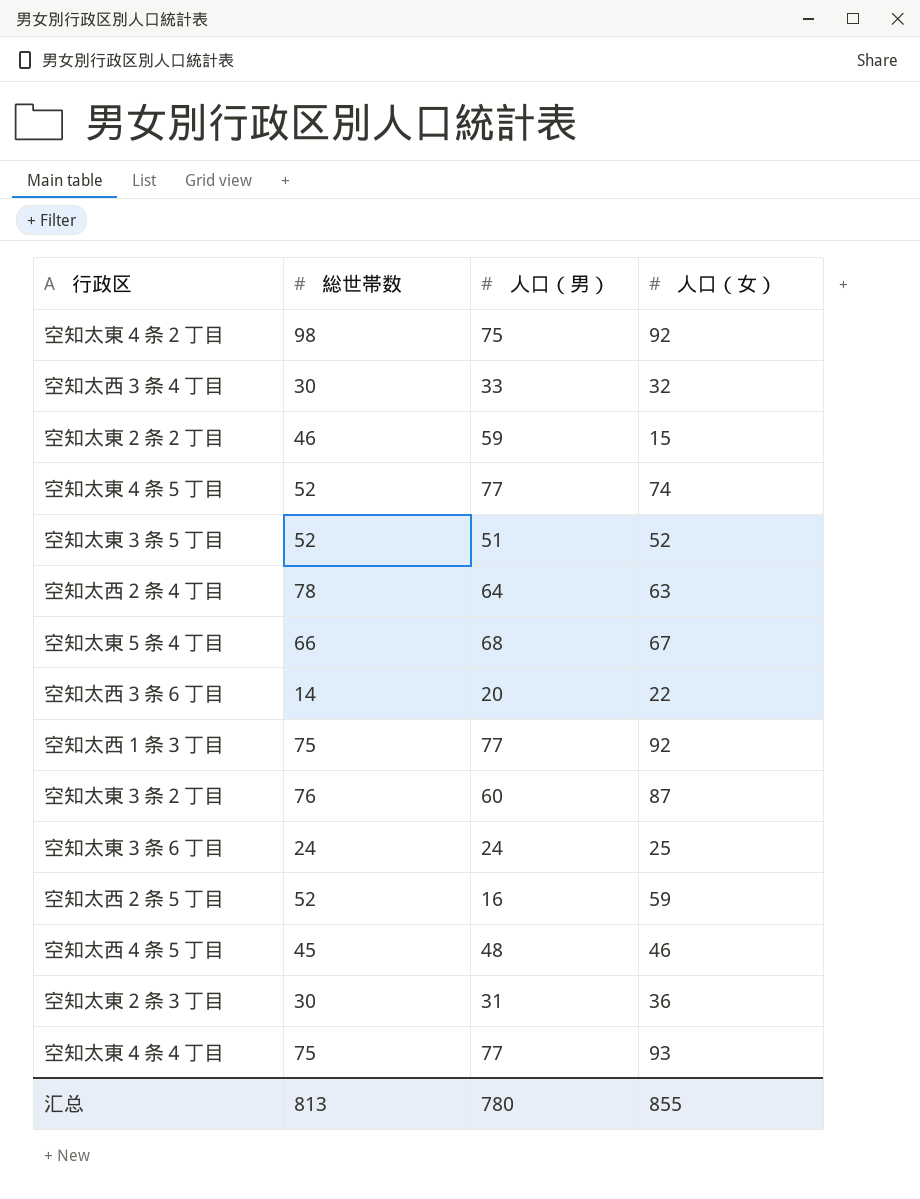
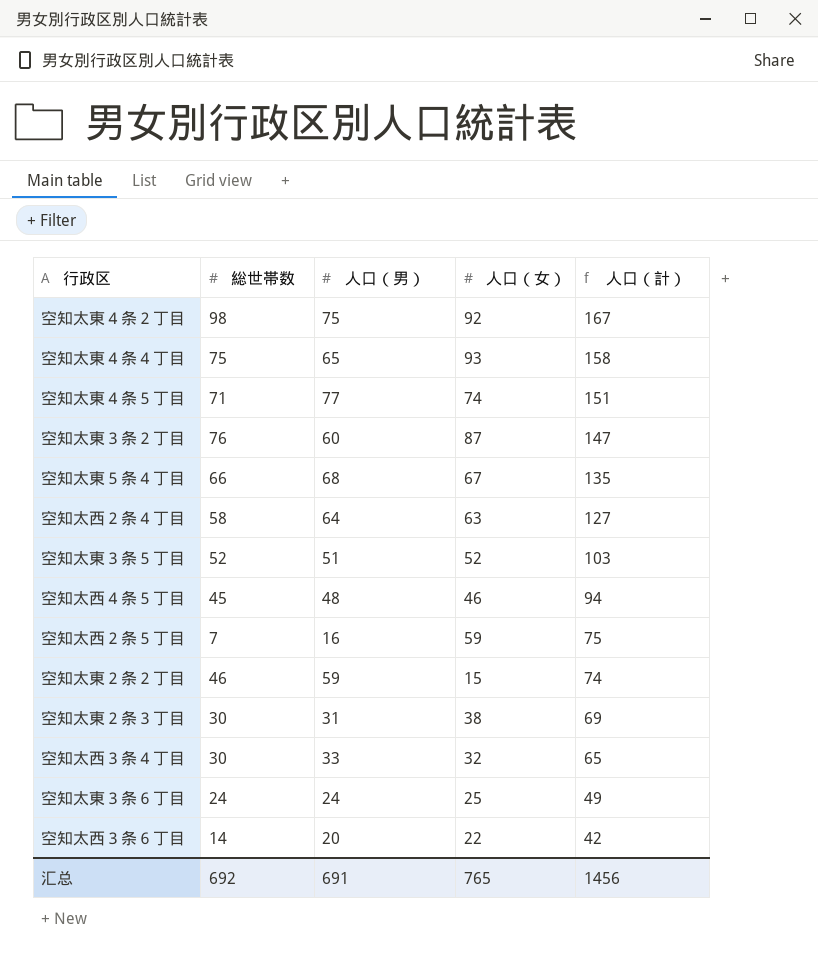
row order: none -> 人口（計） descending
column 人口（計） | formula: none -> [人口（男）] + [人口（女）]
row 空知太西１条３丁目: 75 | 77 | 92 -> none
空知太東４条４丁目 | 人口（男）: 77 -> 65
空知太東４条５丁目 | 総世帯数: 52 -> 71
空知太西２条４丁目 | 総世帯数: 78 -> 58
空知太西２条５丁目 | 総世帯数: 52 -> 7
空知太東２条３丁目 | 人口（女）: 36 -> 38
汇总 | 総世帯数: 813 -> 692
汇总 | 人口（男）: 780 -> 691
汇总 | 人口（女）: 855 -> 765

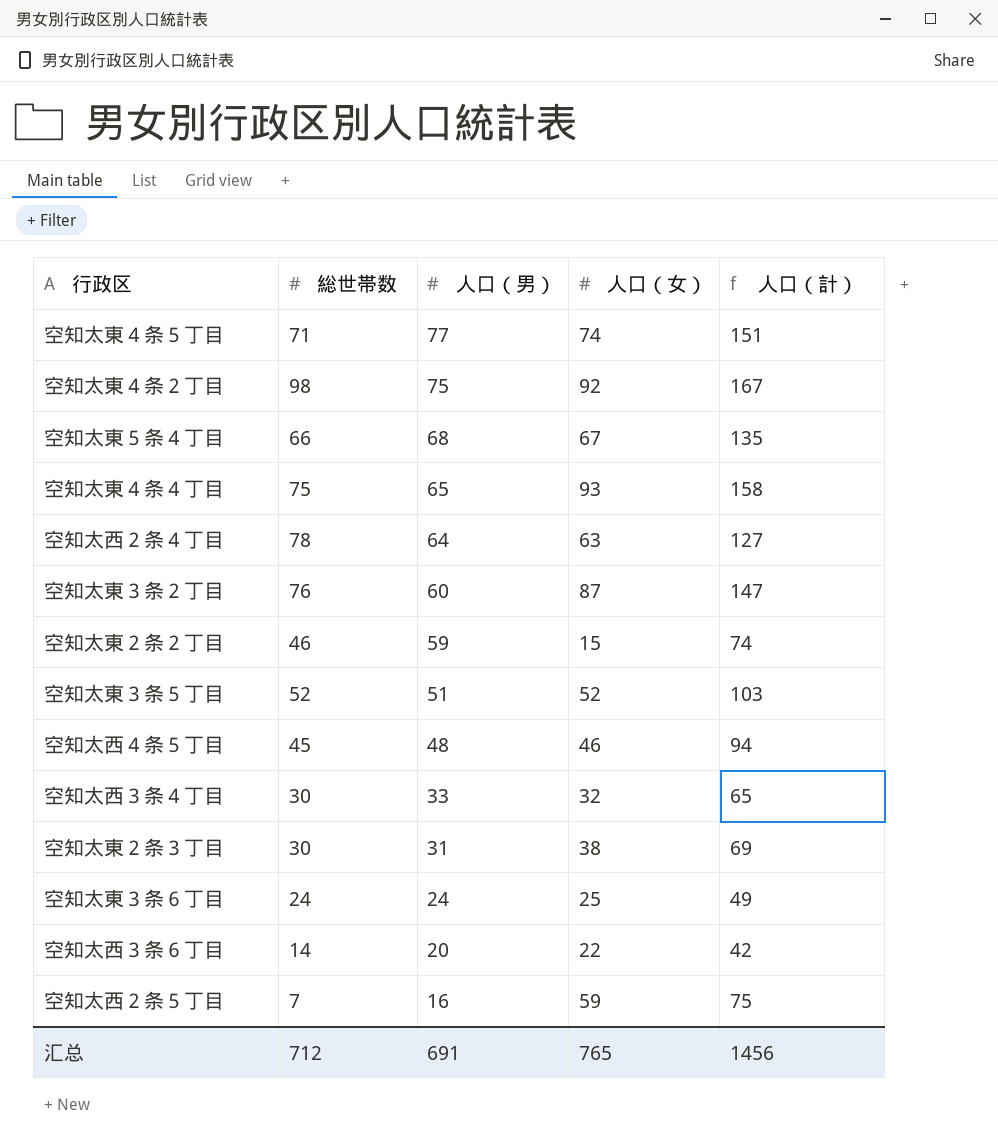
row order: 人口（計） descending -> 人口（男） descending
空知太西２条４丁目 | 総世帯数: 58 -> 78
汇总 | 総世帯数: 692 -> 712

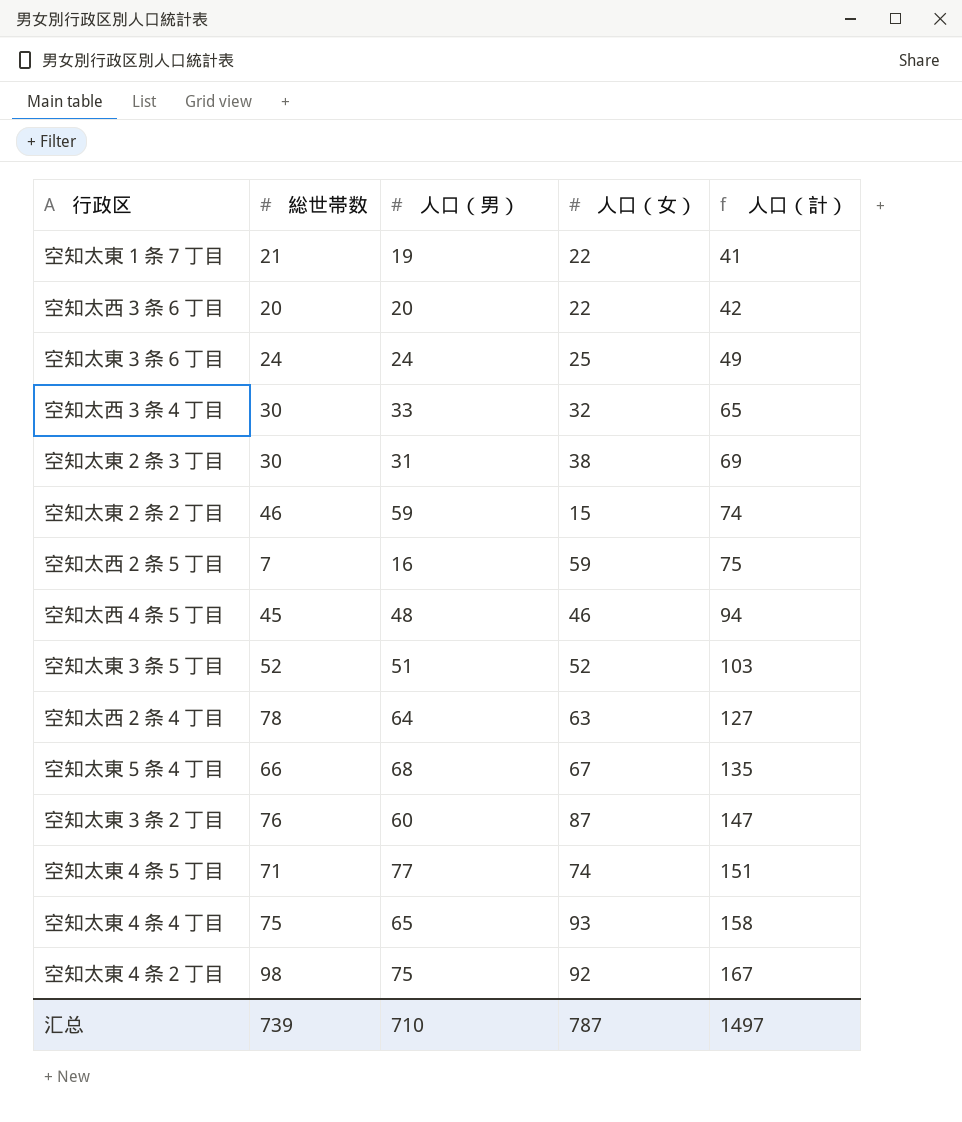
row order: 人口（男） descending -> 人口（計） ascending
row 空知太東１条７丁目: none -> 21 | 19 | 22 | 41
空知太西３条６丁目 | 総世帯数: 14 -> 20
汇总 | 総世帯数: 712 -> 739
汇总 | 人口（男）: 691 -> 710
汇总 | 人口（女）: 765 -> 787
汇总 | 人口（計）: 1456 -> 1497

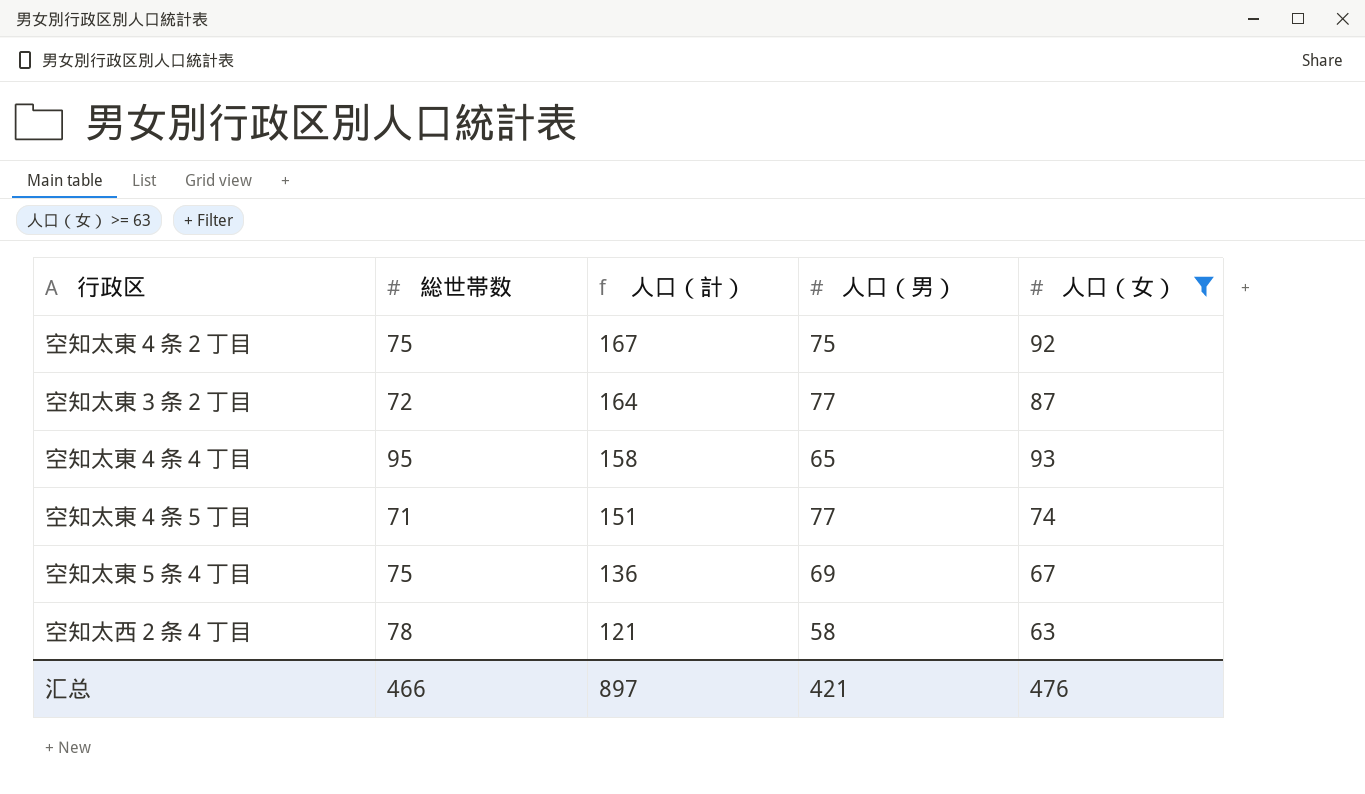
filter: none -> 人口（女） >= 63
row order: 人口（計） ascending -> 人口（計） descending
column 人口（計） | position: 5 -> 3
空知太東４条２丁目 | 総世帯数: 98 -> 75
空知太東３条２丁目 | 総世帯数: 76 -> 72
空知太東３条２丁目 | 人口（計）: 147 -> 164
空知太東３条２丁目 | 人口（男）: 60 -> 77
空知太東４条４丁目 | 総世帯数: 75 -> 95
空知太東５条４丁目 | 総世帯数: 66 -> 75
空知太東５条４丁目 | 人口（計）: 135 -> 136
空知太東５条４丁目 | 人口（男）: 68 -> 69
空知太西２条４丁目 | 人口（計）: 127 -> 121
空知太西２条４丁目 | 人口（男）: 64 -> 58
汇总 | 総世帯数: 739 -> 466
汇总 | 人口（計）: 1497 -> 897
汇总 | 人口（男）: 710 -> 421
汇总 | 人口（女）: 787 -> 476

